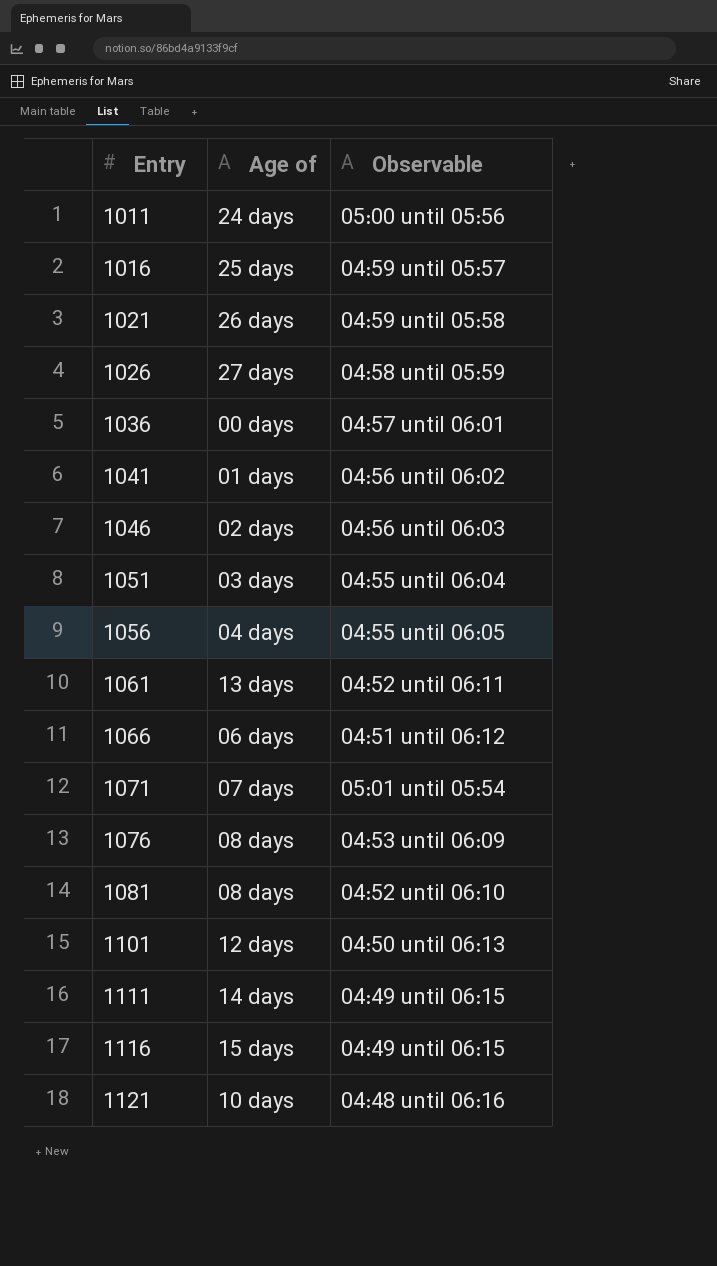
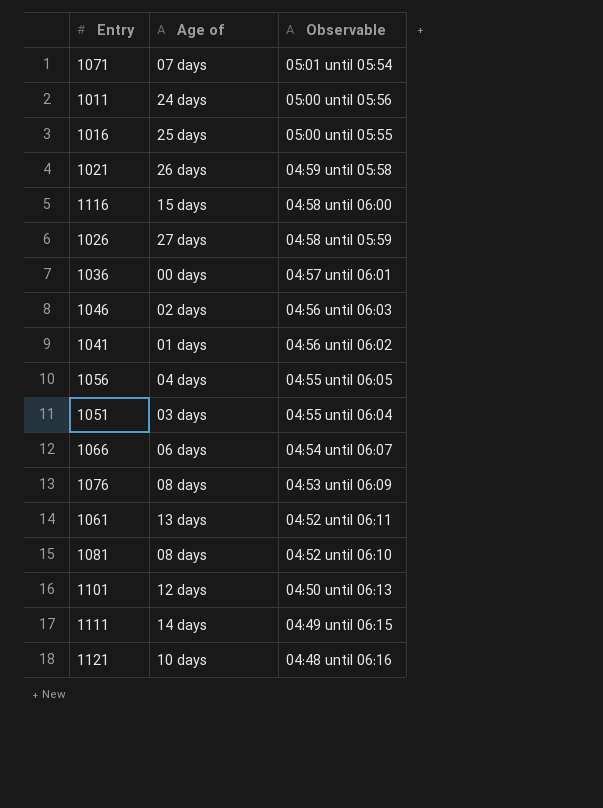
row order: Entry ascending -> Observable descending
1016 | Observable: 04:59 until 05:57 -> 05:00 until 05:55
1116 | Observable: 04:49 until 06:15 -> 04:58 until 06:00
1066 | Observable: 04:51 until 06:12 -> 04:54 until 06:07

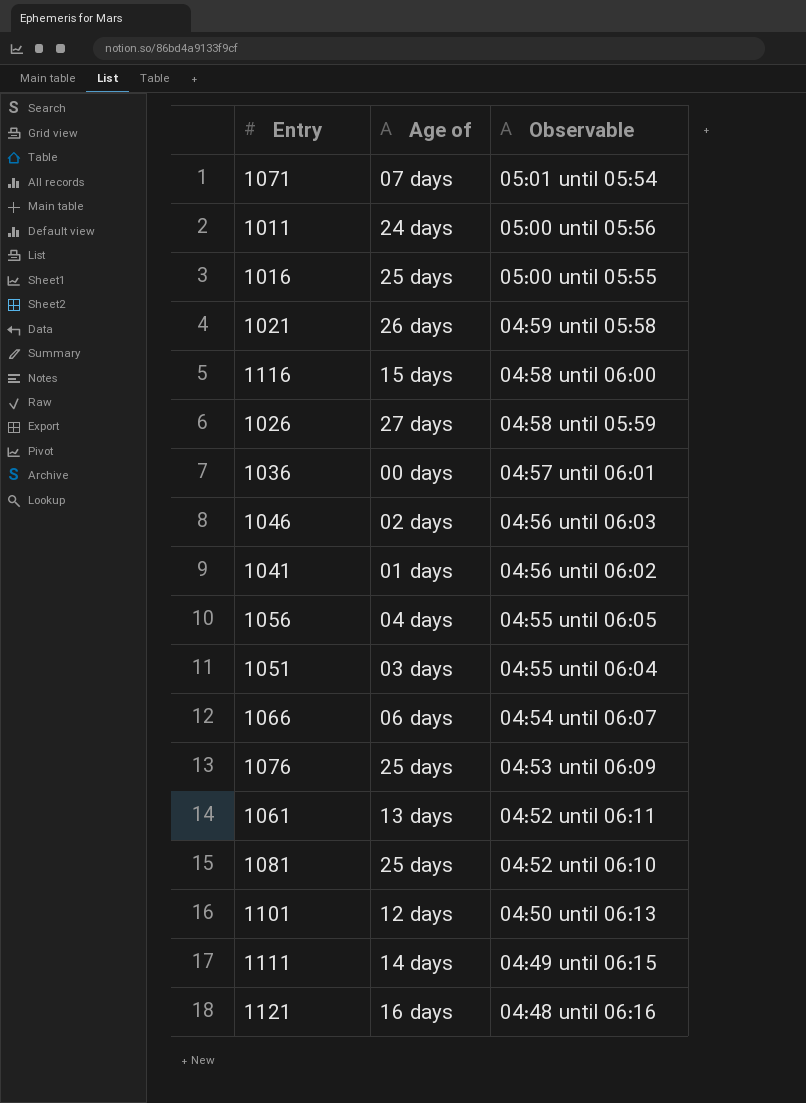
1076 | Age of: 08 days -> 25 days
1081 | Age of: 08 days -> 25 days
1121 | Age of: 10 days -> 16 days

